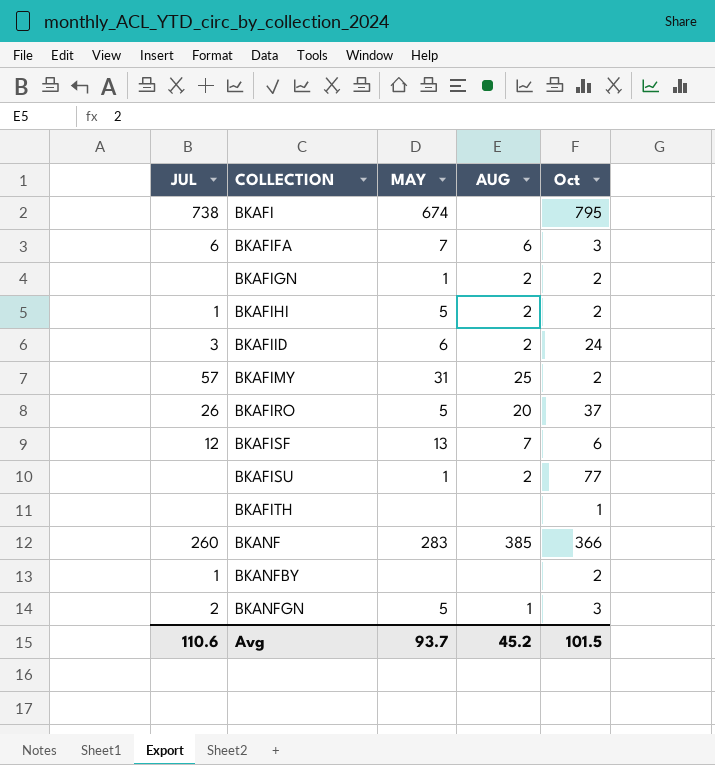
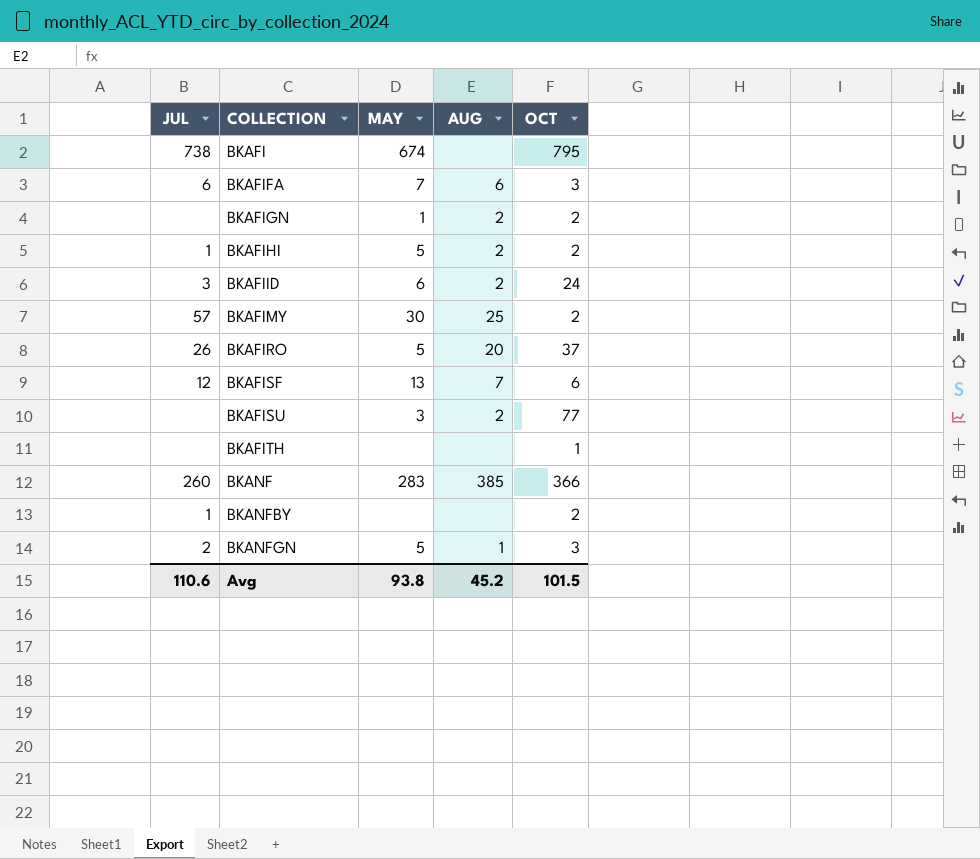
column name: Oct -> OCT
BKAFIMY | MAY: 31 -> 30
BKAFISU | MAY: 1 -> 3
Avg | MAY: 93.7 -> 93.8

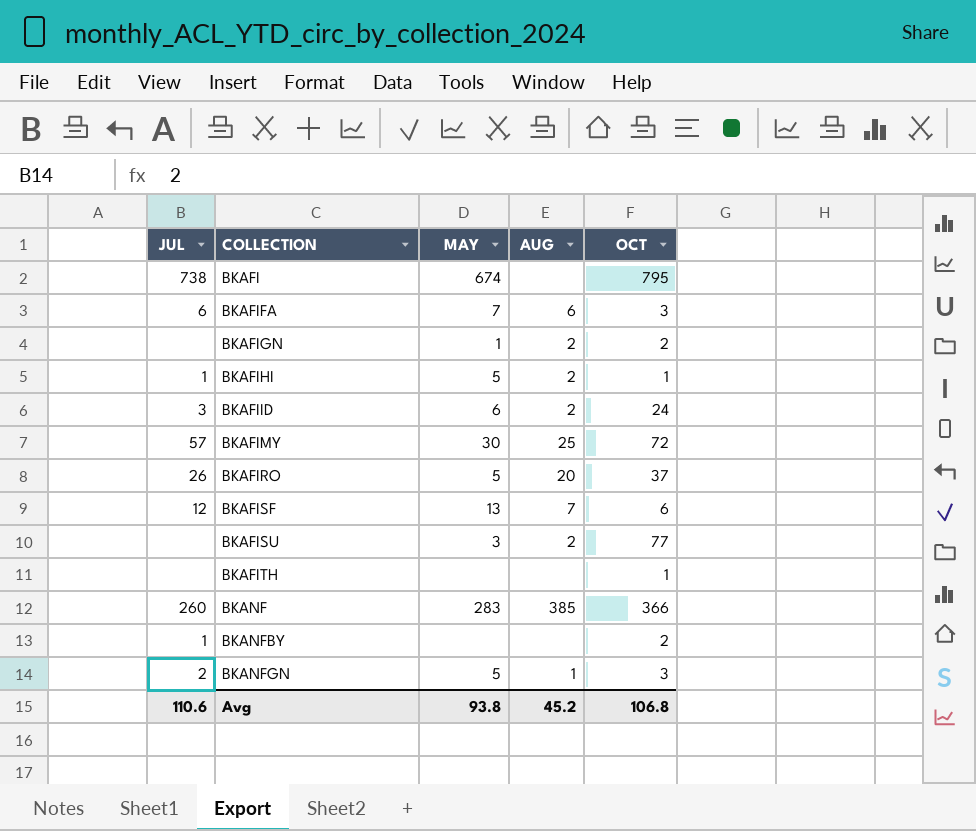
BKAFIHI | OCT: 2 -> 1
BKAFIMY | OCT: 2 -> 72
Avg | OCT: 101.5 -> 106.8

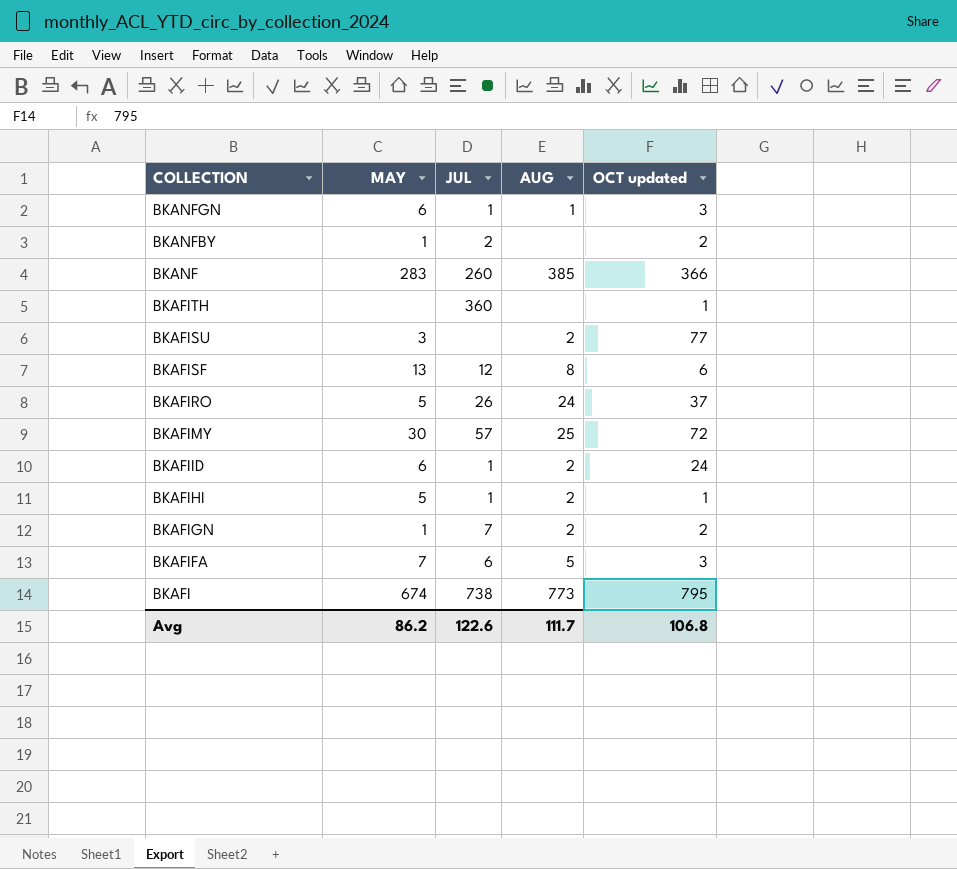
row order: COLLECTION ascending -> COLLECTION descending
column JUL | position: 1 -> 3
column name: OCT -> OCT updated
BKANFGN | MAY: 5 -> 6
BKANFGN | JUL: 2 -> 1
BKANFBY | MAY: none -> 1
BKANFBY | JUL: 1 -> 2
BKAFITH | JUL: none -> 360
BKAFISF | AUG: 7 -> 8
BKAFIRO | AUG: 20 -> 24
BKAFIID | JUL: 3 -> 1
BKAFIGN | JUL: none -> 7
BKAFIFA | AUG: 6 -> 5
BKAFI | AUG: none -> 773
Avg | MAY: 93.8 -> 86.2
Avg | JUL: 110.6 -> 122.6
Avg | AUG: 45.2 -> 111.7

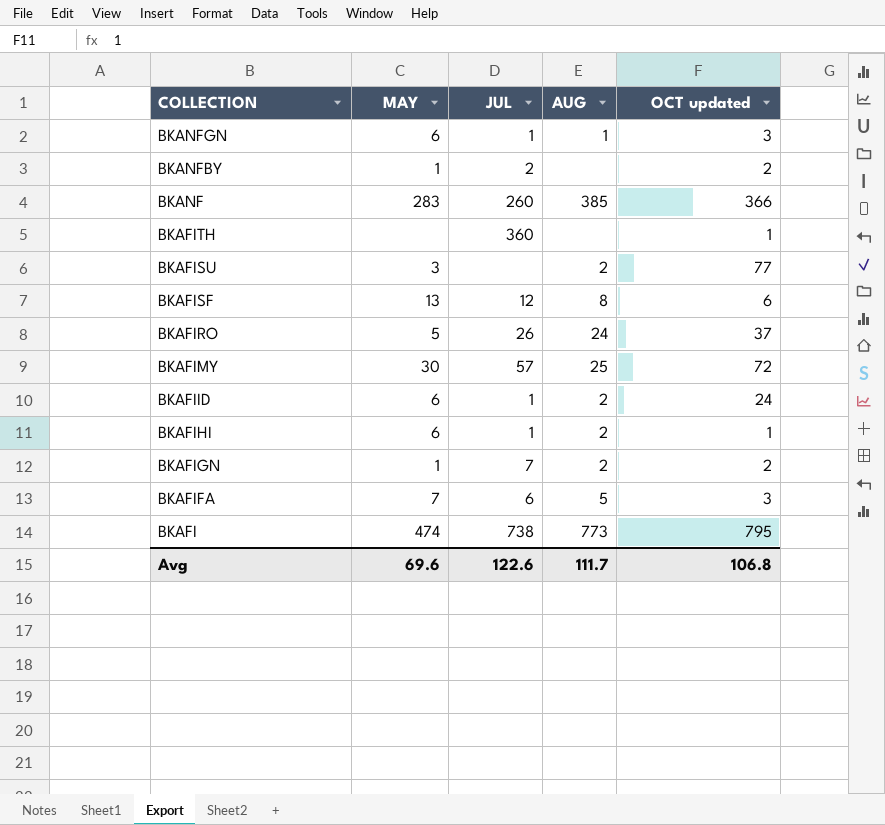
BKAFIHI | MAY: 5 -> 6
BKAFI | MAY: 674 -> 474
Avg | MAY: 86.2 -> 69.6

